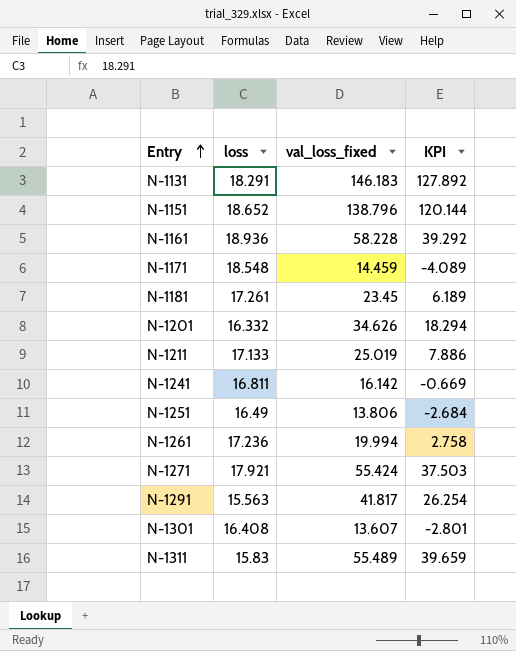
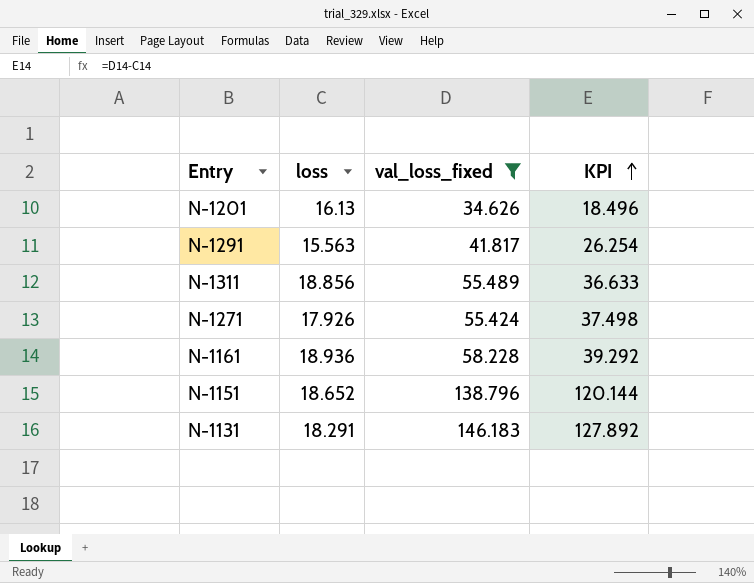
filter: none -> val_loss_fixed >= 34.626
row order: Entry ascending -> KPI ascending
N-1201 | loss: 16.332 -> 16.13
N-1201 | KPI: 18.294 -> 18.496
N-1311 | loss: 15.83 -> 18.856
N-1311 | KPI: 39.659 -> 36.633
N-1271 | loss: 17.921 -> 17.926
N-1271 | KPI: 37.503 -> 37.498

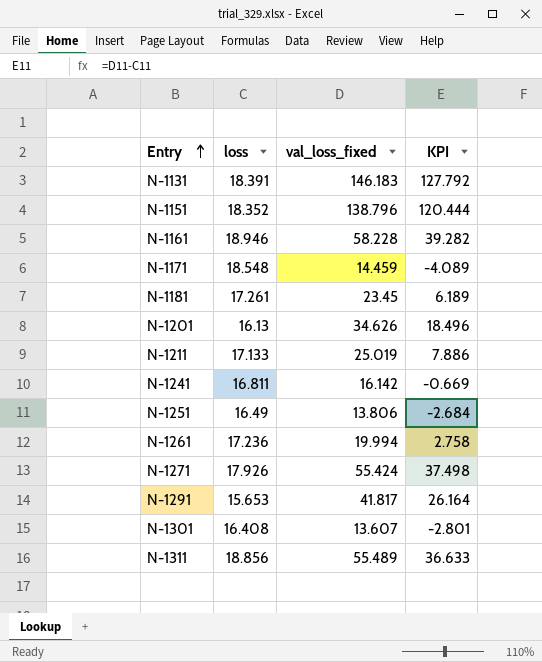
filter: val_loss_fixed >= 34.626 -> none
row order: KPI ascending -> Entry ascending
N-1131 | loss: 18.291 -> 18.391
N-1131 | KPI: 127.892 -> 127.792
N-1151 | loss: 18.652 -> 18.352
N-1151 | KPI: 120.144 -> 120.444
N-1161 | loss: 18.936 -> 18.946
N-1161 | KPI: 39.292 -> 39.282
N-1291 | loss: 15.563 -> 15.653
N-1291 | KPI: 26.254 -> 26.164

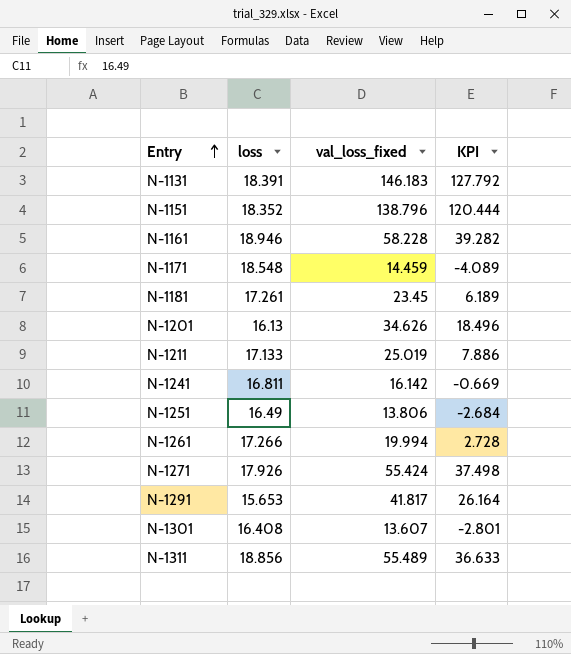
N-1261 | loss: 17.236 -> 17.266
N-1261 | KPI: 2.758 -> 2.728

